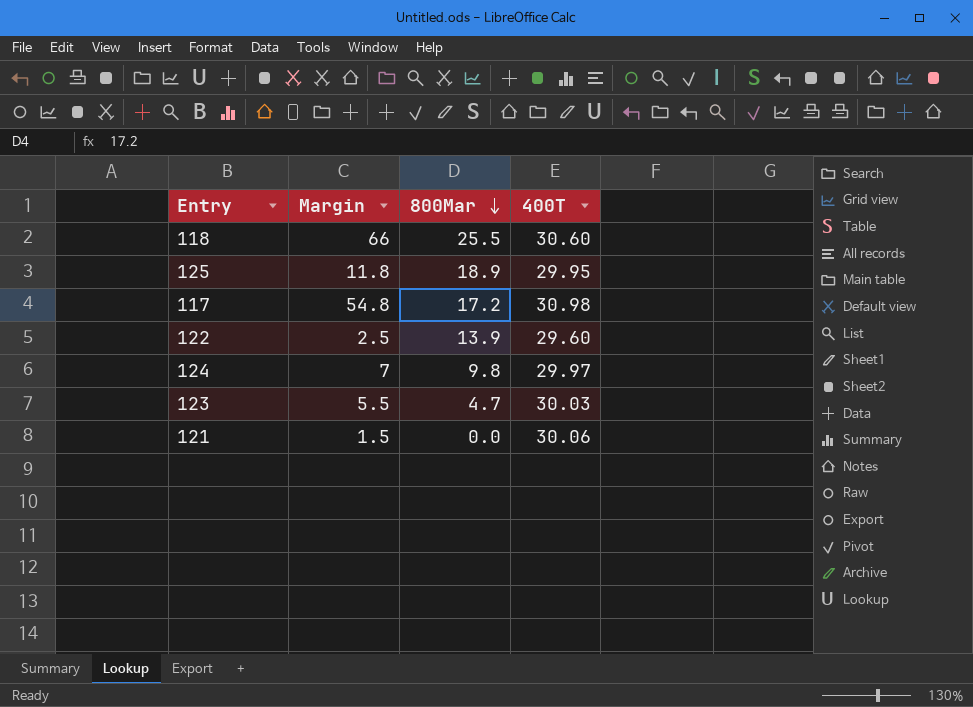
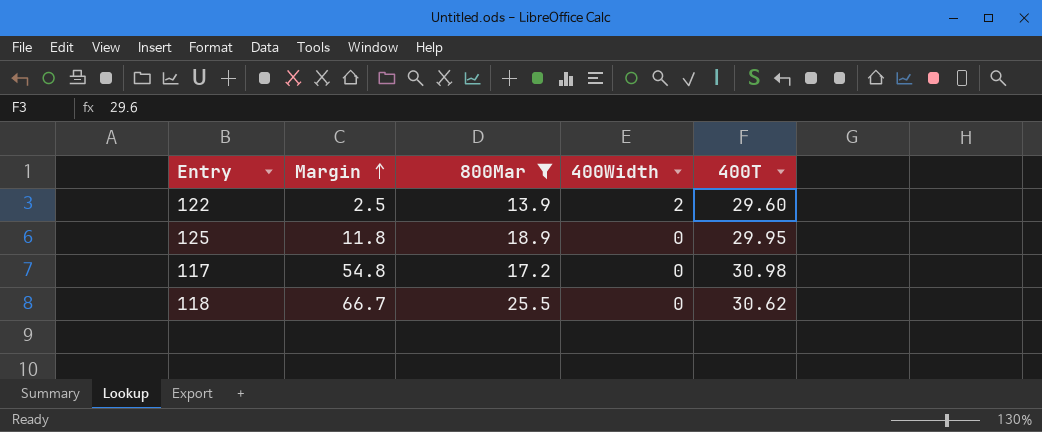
filter: none -> 800Mar >= 13.9
row order: 800Mar descending -> Margin ascending
column 400Width | position: none -> 4
118 | Margin: 66 -> 66.7
118 | 400T: 30.60 -> 30.62

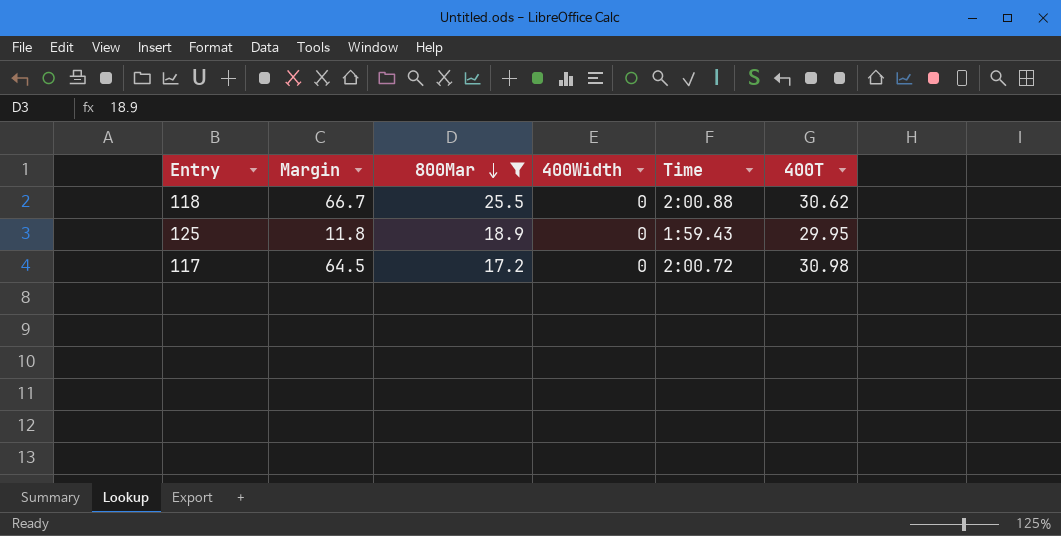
row order: Margin ascending -> 800Mar descending
column Time | position: none -> 5
row 122: 2.5 | 13.9 | 2 | 29.60 -> none
117 | Margin: 54.8 -> 64.5

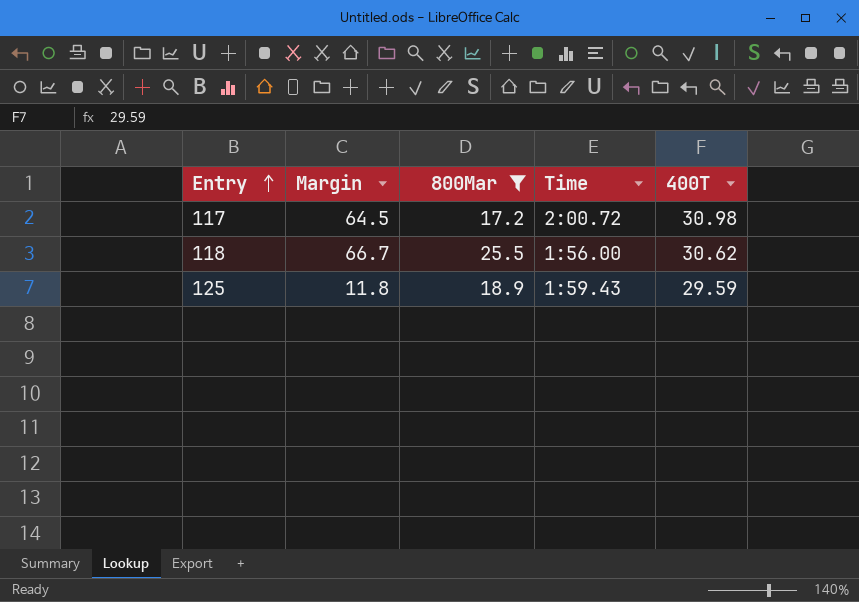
row order: 800Mar descending -> Entry ascending
column 400Width | position: 4 -> none
118 | Time: 2:00.88 -> 1:56.00
125 | 400T: 29.95 -> 29.59

